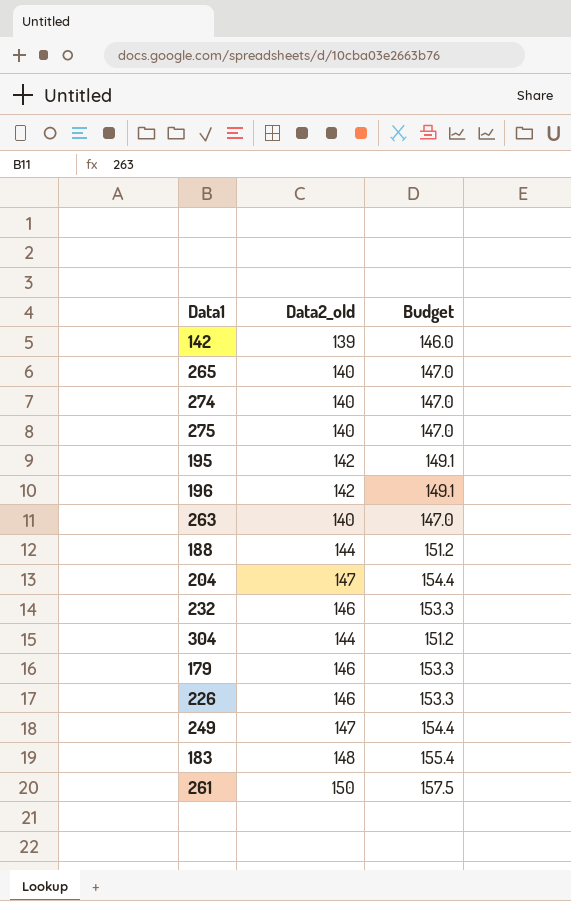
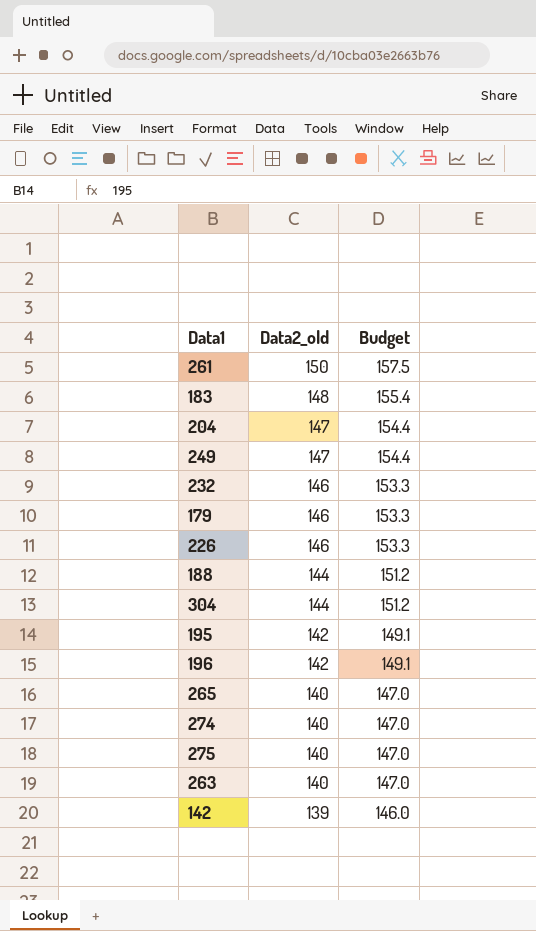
row order: none -> Data2_old descending

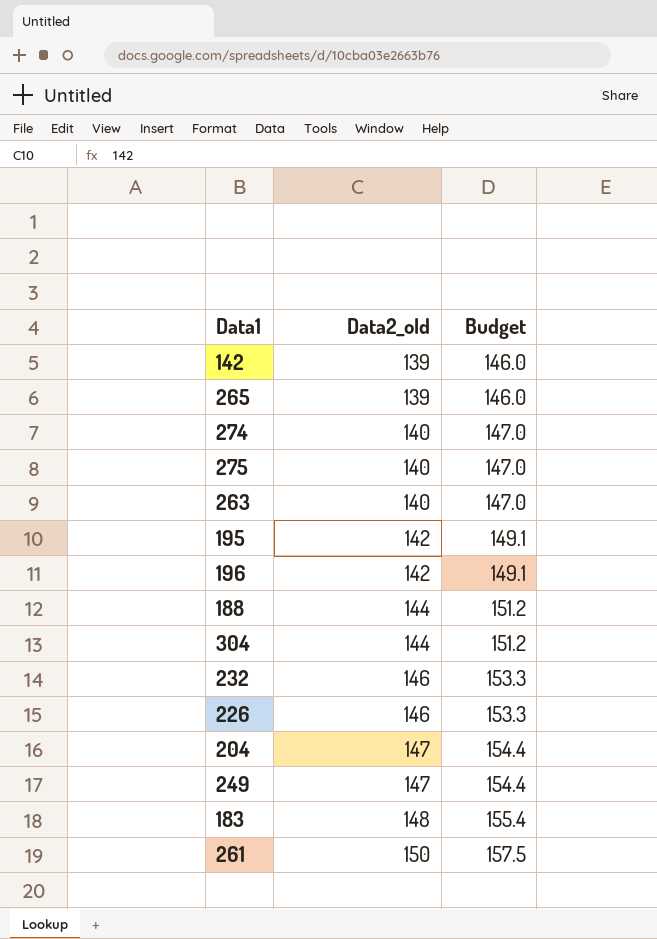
row order: Data2_old descending -> Data2_old ascending
row 179: 146 | 153.3 -> none
265 | Data2_old: 140 -> 139
265 | Budget: 147.0 -> 146.0

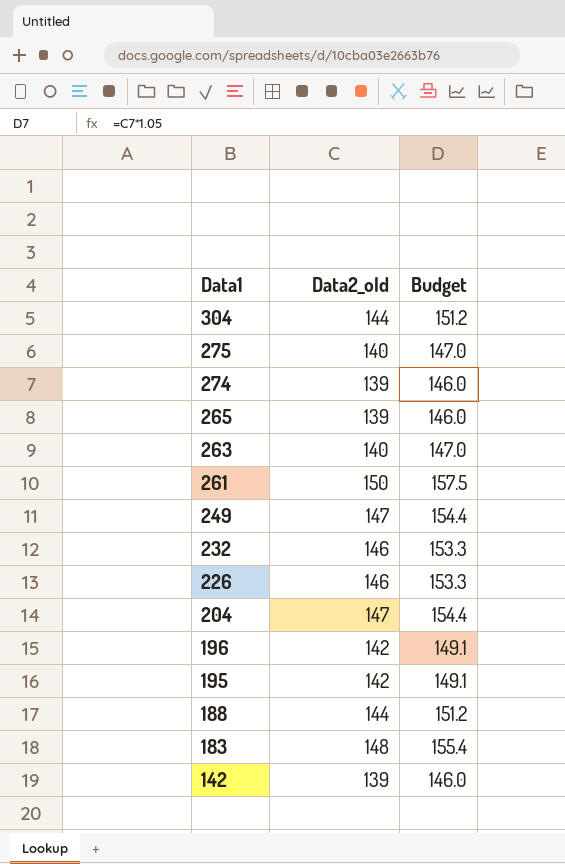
row order: Data2_old ascending -> Data1 descending
274 | Data2_old: 140 -> 139
274 | Budget: 147.0 -> 146.0

